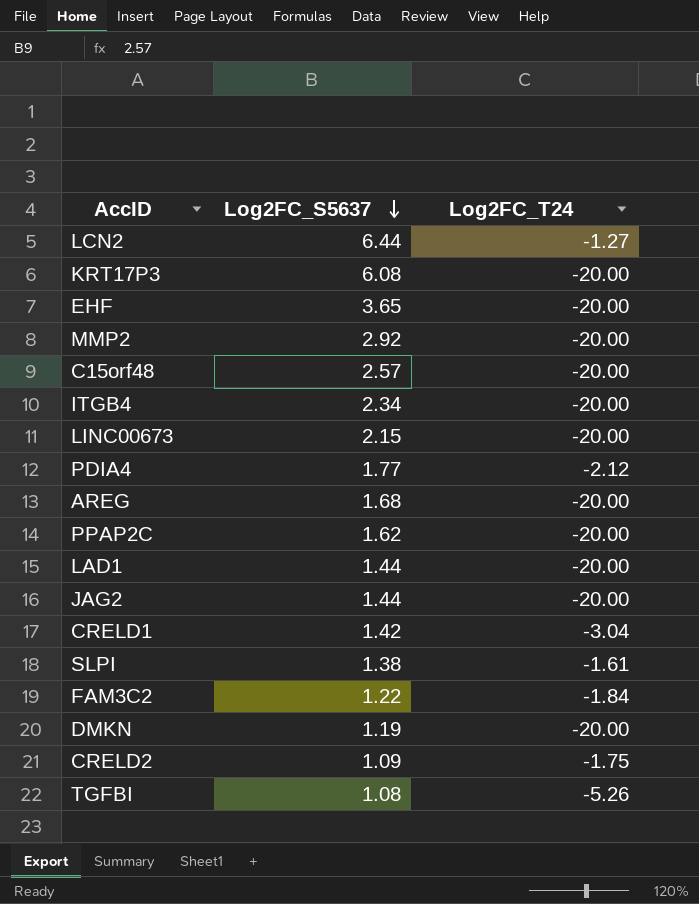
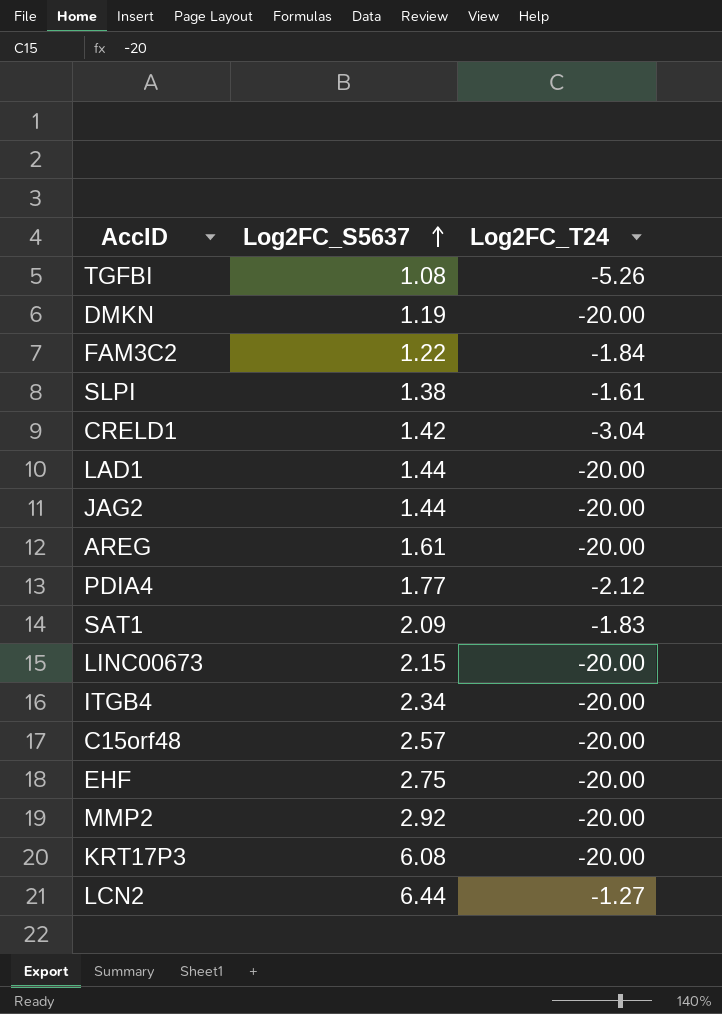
row order: Log2FC_S5637 descending -> Log2FC_S5637 ascending
row PPAP2C: 1.62 | -20.00 -> none
row CRELD2: 1.09 | -1.75 -> none
AREG | Log2FC_S5637: 1.68 -> 1.61
row SAT1: none -> 2.09 | -1.83
EHF | Log2FC_S5637: 3.65 -> 2.75

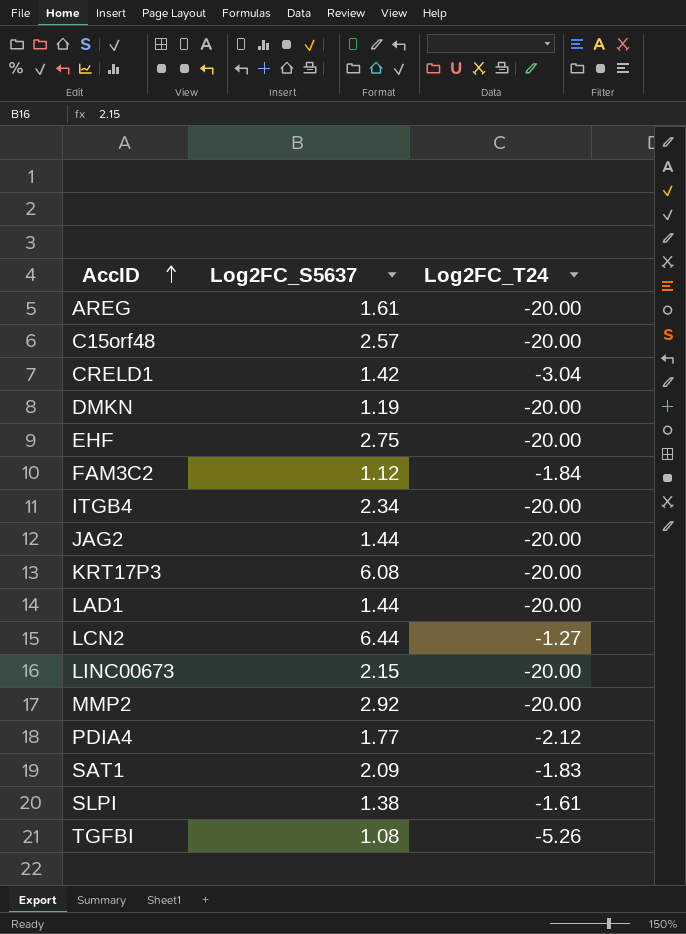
row order: Log2FC_S5637 ascending -> AccID ascending
FAM3C2 | Log2FC_S5637: 1.22 -> 1.12

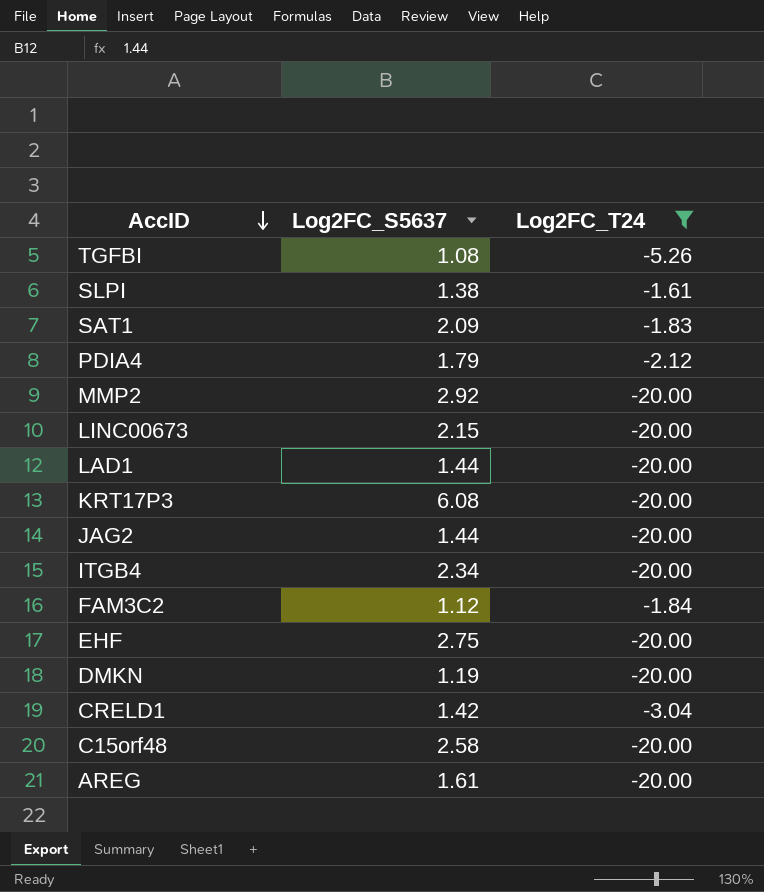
filter: none -> Log2FC_T24 != -1.27
row order: AccID ascending -> AccID descending
PDIA4 | Log2FC_S5637: 1.77 -> 1.79
C15orf48 | Log2FC_S5637: 2.57 -> 2.58

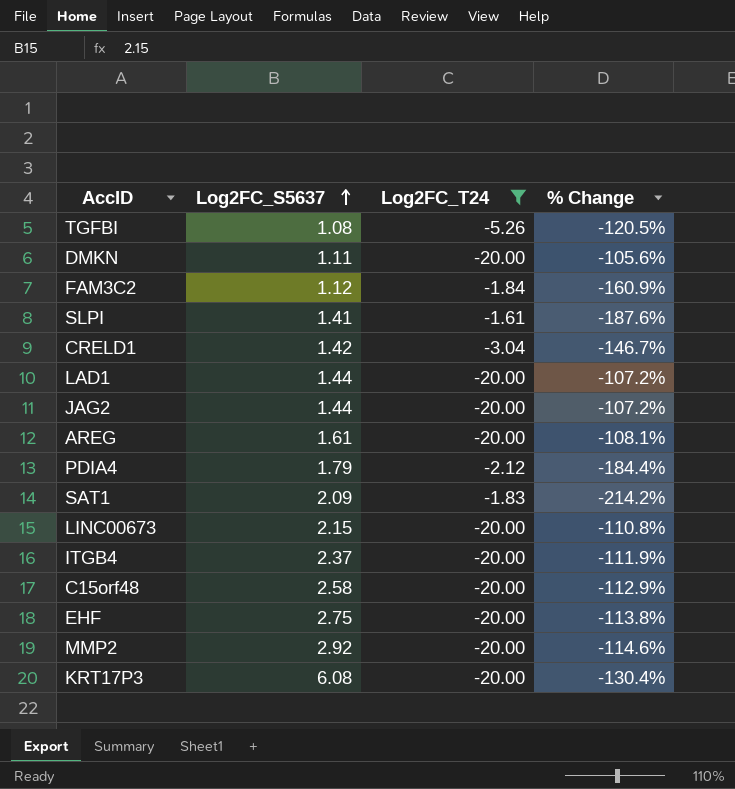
row order: AccID descending -> Log2FC_S5637 ascending
column % Change | formula: none -> ([Log2FC_S5637] - [Log2FC_T24]) / [Log2FC_T24]
DMKN | Log2FC_S5637: 1.19 -> 1.11
SLPI | Log2FC_S5637: 1.38 -> 1.41
ITGB4 | Log2FC_S5637: 2.34 -> 2.37

